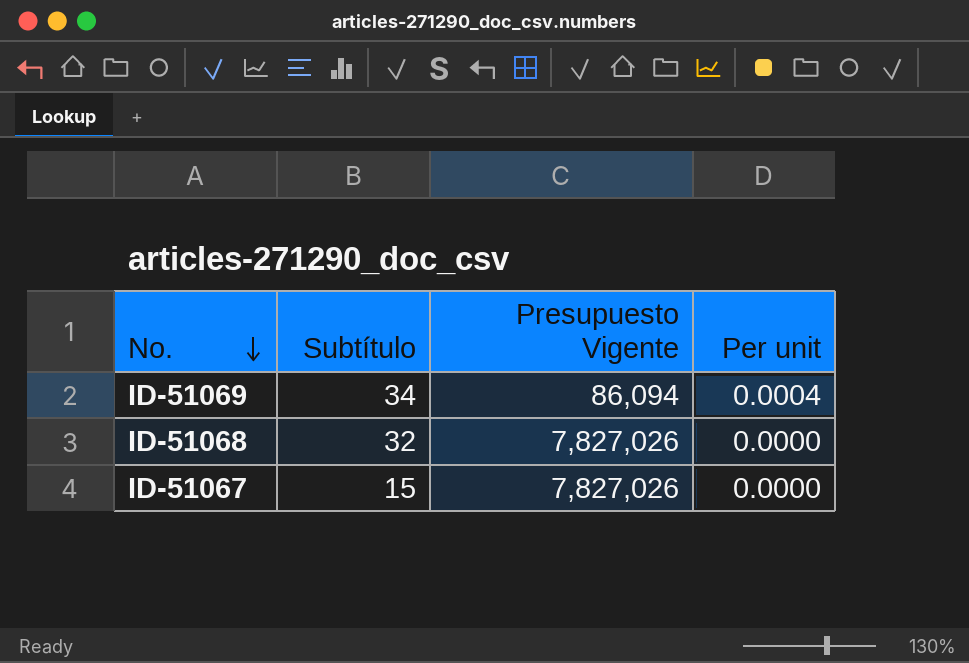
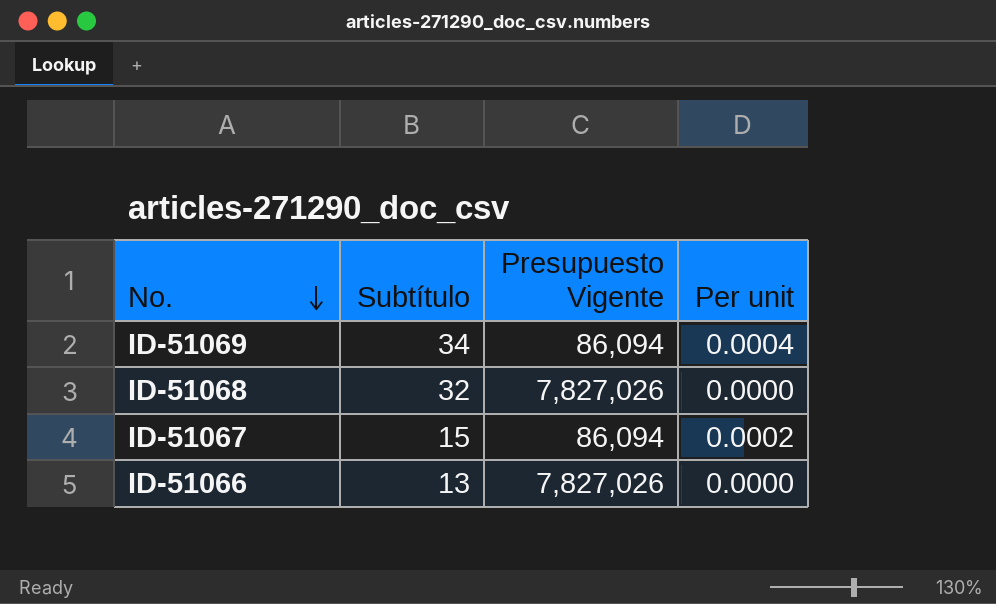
ID-51067 | Presupuesto Vigente: 7,827,026 -> 86,094
ID-51067 | Per unit: 0.0000 -> 0.0002
row ID-51066: none -> 13 | 7,827,026 | 0.0000

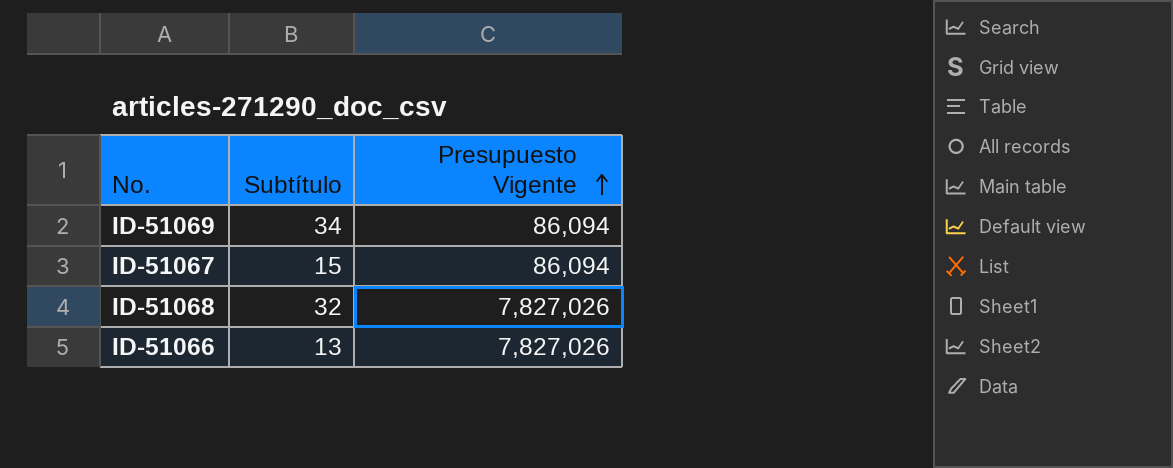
row order: No. descending -> Presupuesto Vigente ascending
column Per unit | formula: [Subtítulo] / [Presupuesto Vigente] -> none

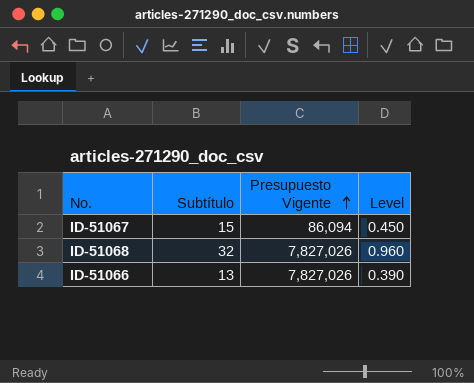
column Level | formula: none -> [Subtítulo] * 0.03
row ID-51069: 34 | 86,094 -> none

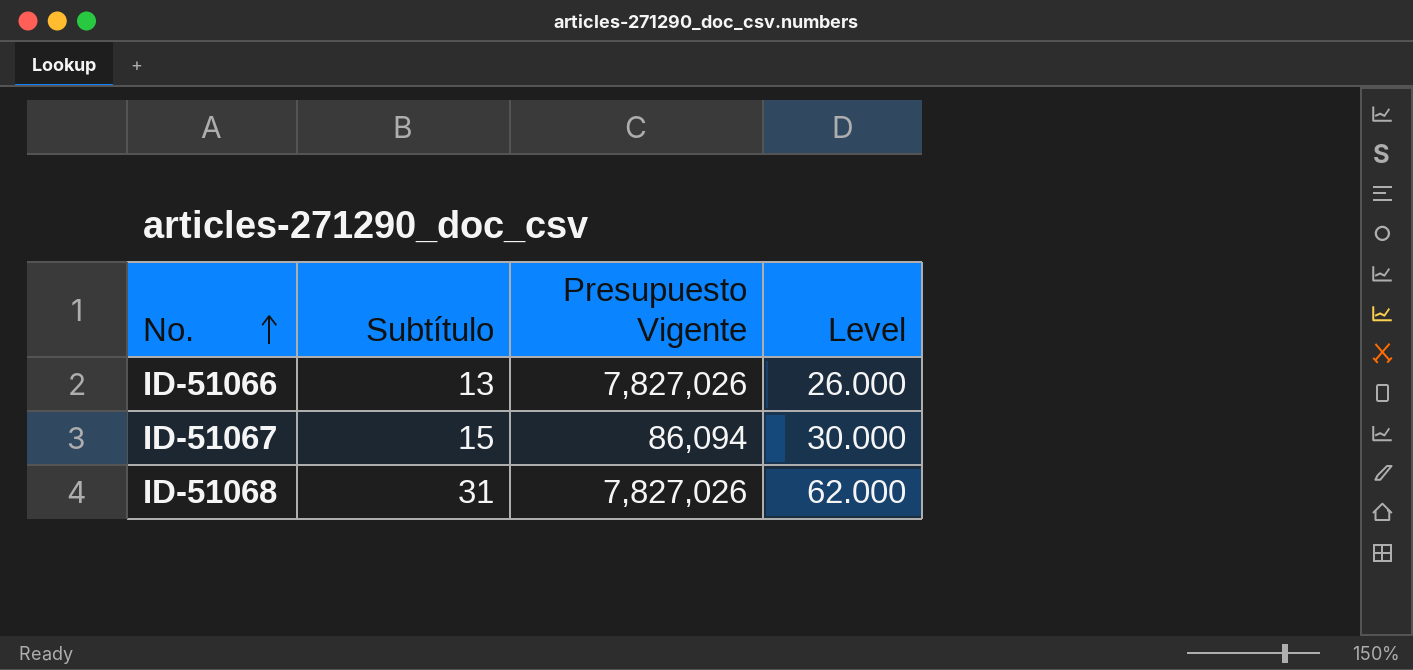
row order: Presupuesto Vigente ascending -> No. ascending
column Level | formula: [Subtítulo] * 0.03 -> [Subtítulo] * 2
ID-51068 | Subtítulo: 32 -> 31

